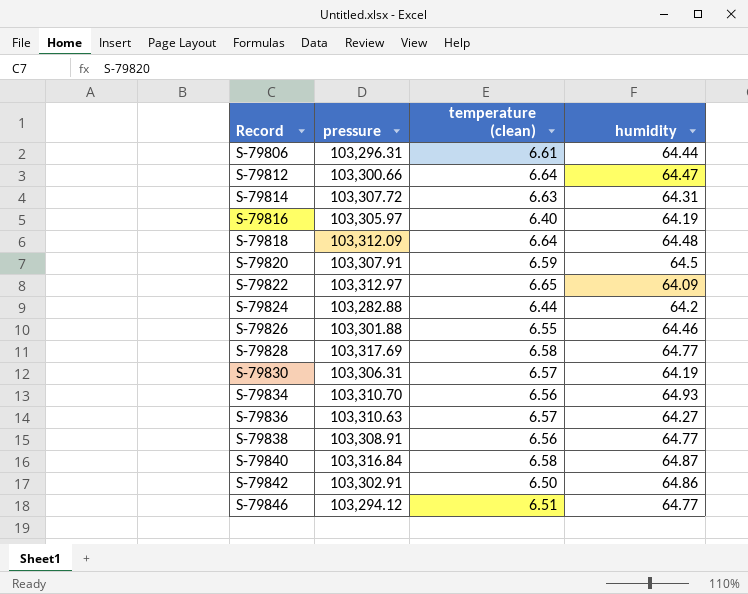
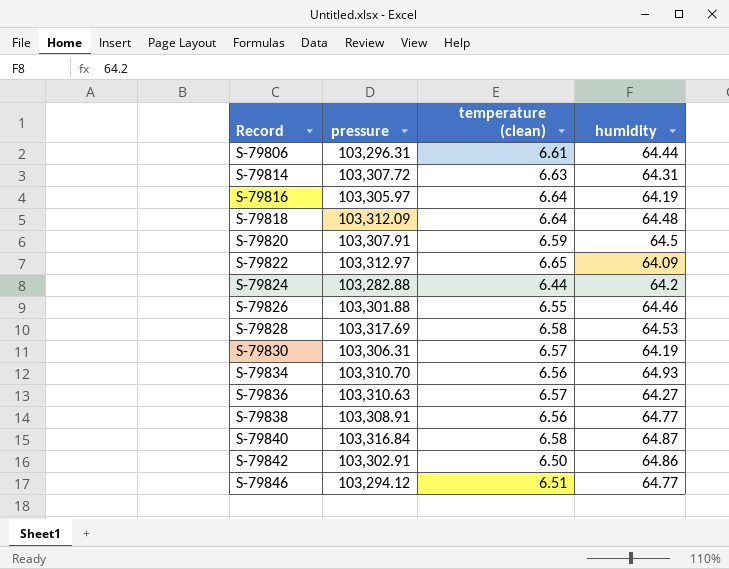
row S-79812: 103,300.66 | 6.64 | 64.47 -> none
S-79816 | temperature (clean): 6.40 -> 6.64
S-79828 | humidity: 64.77 -> 64.53

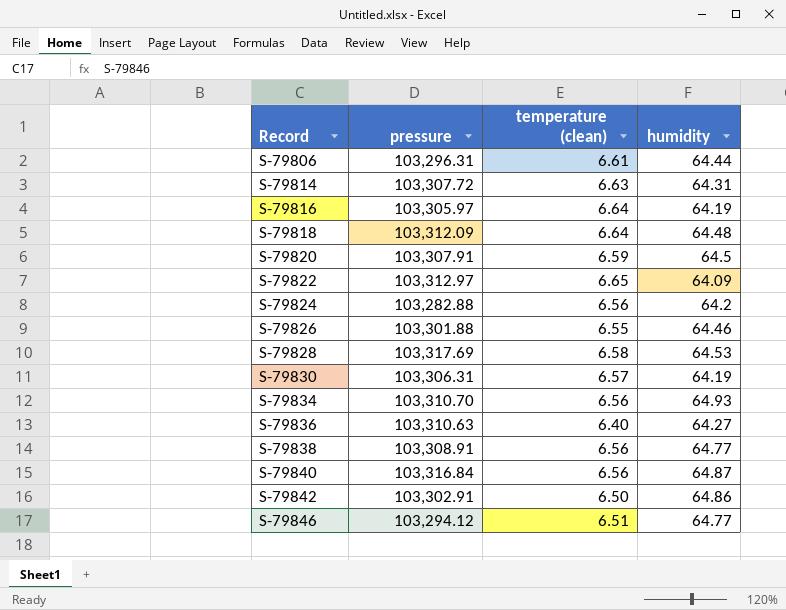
S-79824 | temperature (clean): 6.44 -> 6.56
S-79836 | temperature (clean): 6.57 -> 6.40
S-79840 | temperature (clean): 6.58 -> 6.56

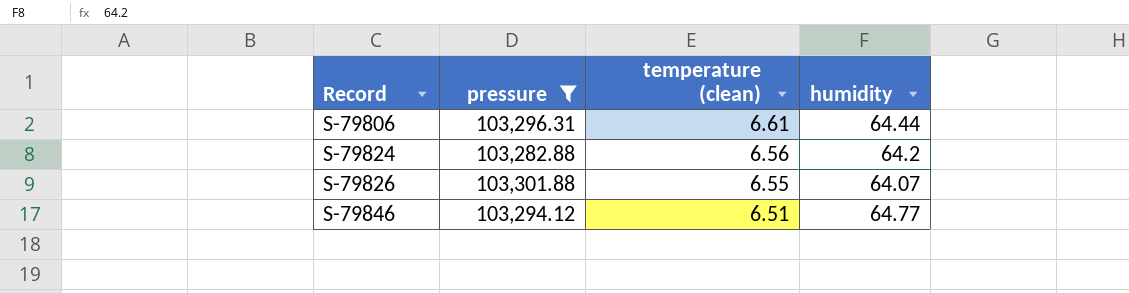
filter: none -> pressure <= 103,301.88
S-79826 | humidity: 64.46 -> 64.07

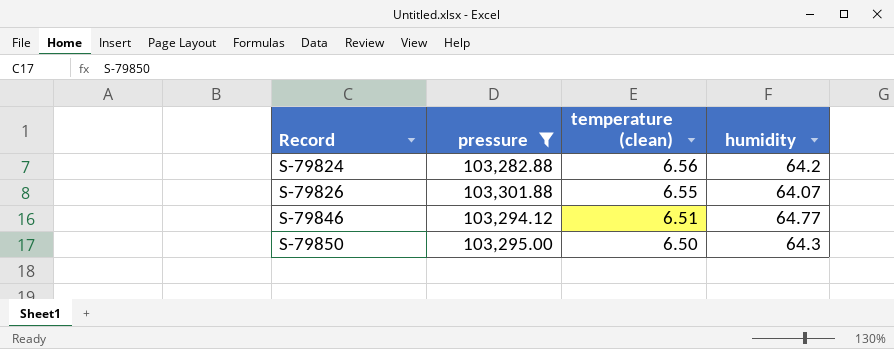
row S-79806: 103,296.31 | 6.61 | 64.44 -> none
row S-79850: none -> 103,295.00 | 6.50 | 64.3

